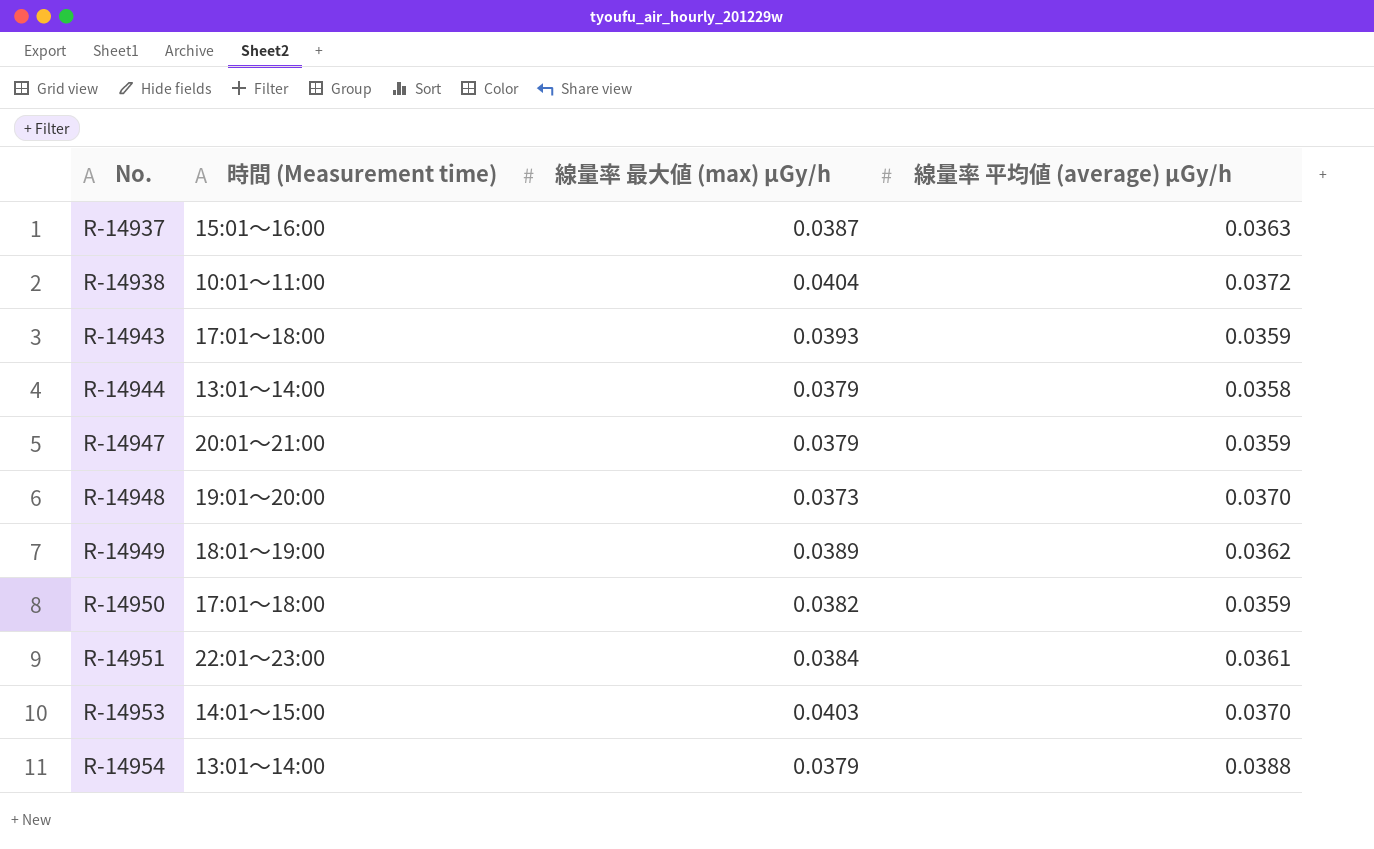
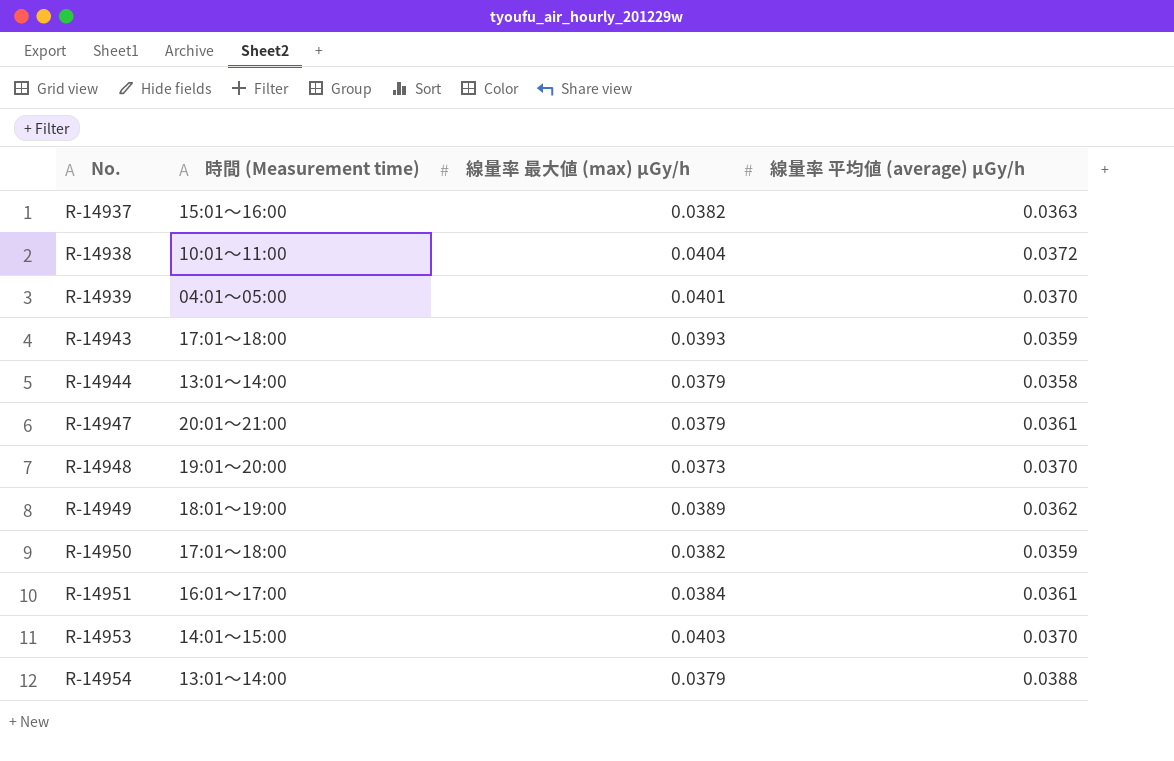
R-14937 | 線量率 最大値 (max) μGy/h: 0.0387 -> 0.0382
row R-14939: none -> 04:01～05:00 | 0.0401 | 0.0370
R-14947 | 線量率 平均値 (average) μGy/h: 0.0359 -> 0.0361
R-14951 | 時間 (Measurement time): 22:01～23:00 -> 16:01～17:00

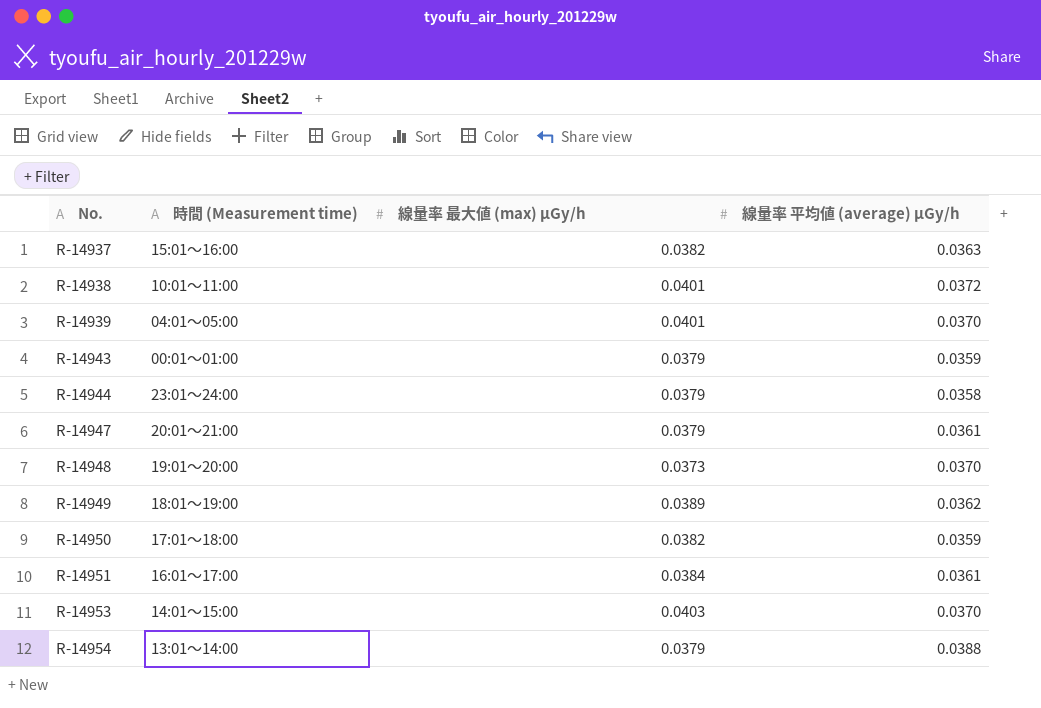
R-14938 | 線量率 最大値 (max) μGy/h: 0.0404 -> 0.0401
R-14943 | 時間 (Measurement time): 17:01～18:00 -> 00:01～01:00
R-14943 | 線量率 最大値 (max) μGy/h: 0.0393 -> 0.0379
R-14944 | 時間 (Measurement time): 13:01～14:00 -> 23:01～24:00

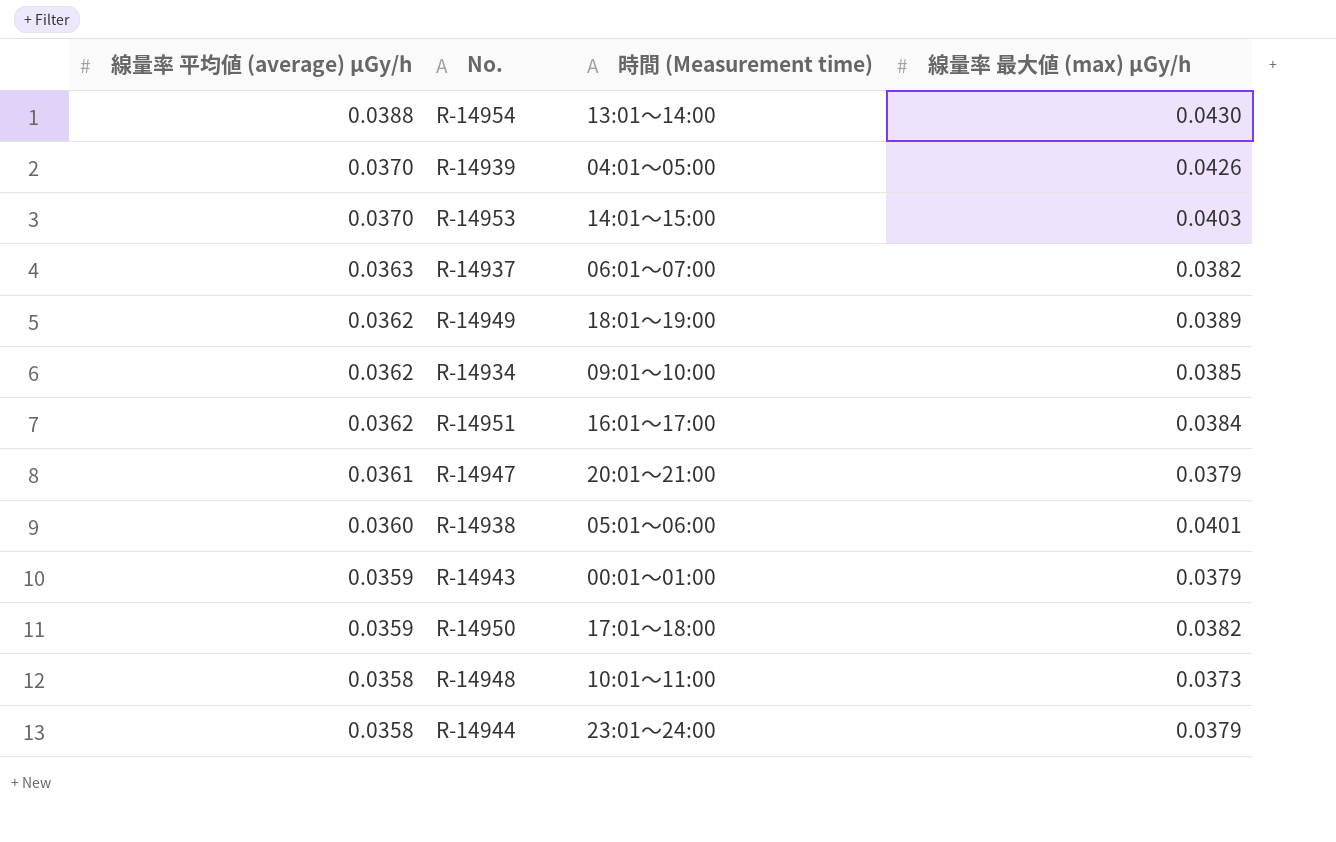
row order: No. ascending -> 線量率 平均値 (average) μGy/h descending
column 線量率 平均値 (average) μGy/h | position: 4 -> 1
R-14954 | 線量率 最大値 (max) μGy/h: 0.0379 -> 0.0430
R-14939 | 線量率 最大値 (max) μGy/h: 0.0401 -> 0.0426
R-14937 | 時間 (Measurement time): 15:01～16:00 -> 06:01～07:00
row R-14934: none -> 0.0362 | 09:01～10:00 | 0.0385
R-14951 | 線量率 平均値 (average) μGy/h: 0.0361 -> 0.0362
R-14938 | 線量率 平均値 (average) μGy/h: 0.0372 -> 0.0360
R-14938 | 時間 (Measurement time): 10:01～11:00 -> 05:01～06:00
R-14948 | 線量率 平均値 (average) μGy/h: 0.0370 -> 0.0358
R-14948 | 時間 (Measurement time): 19:01～20:00 -> 10:01～11:00

